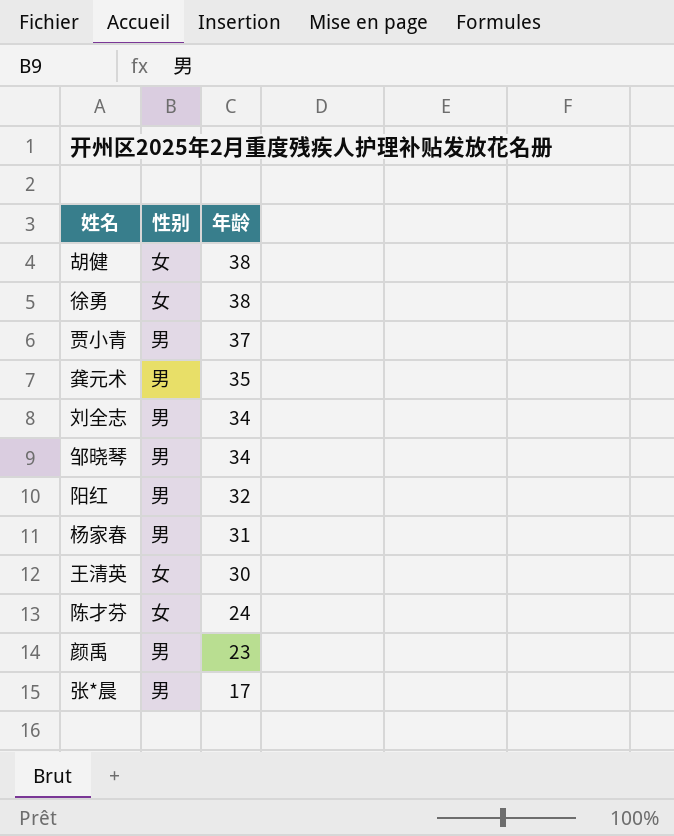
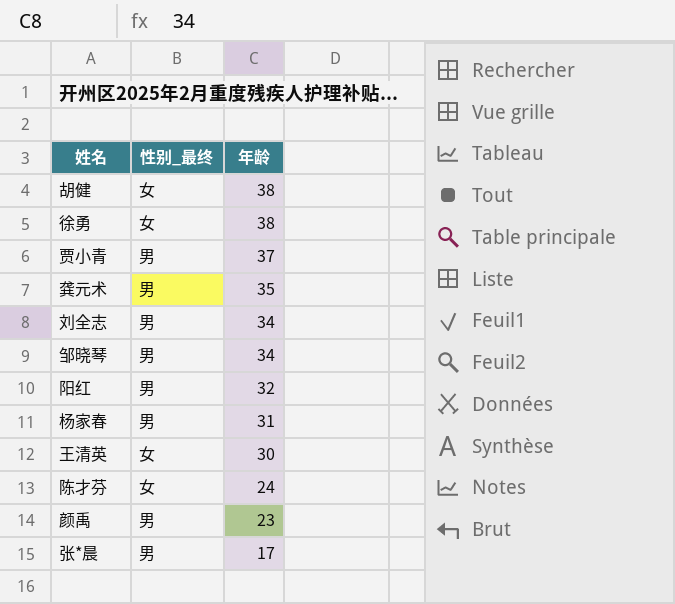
column name: 性别 -> 性别_最终

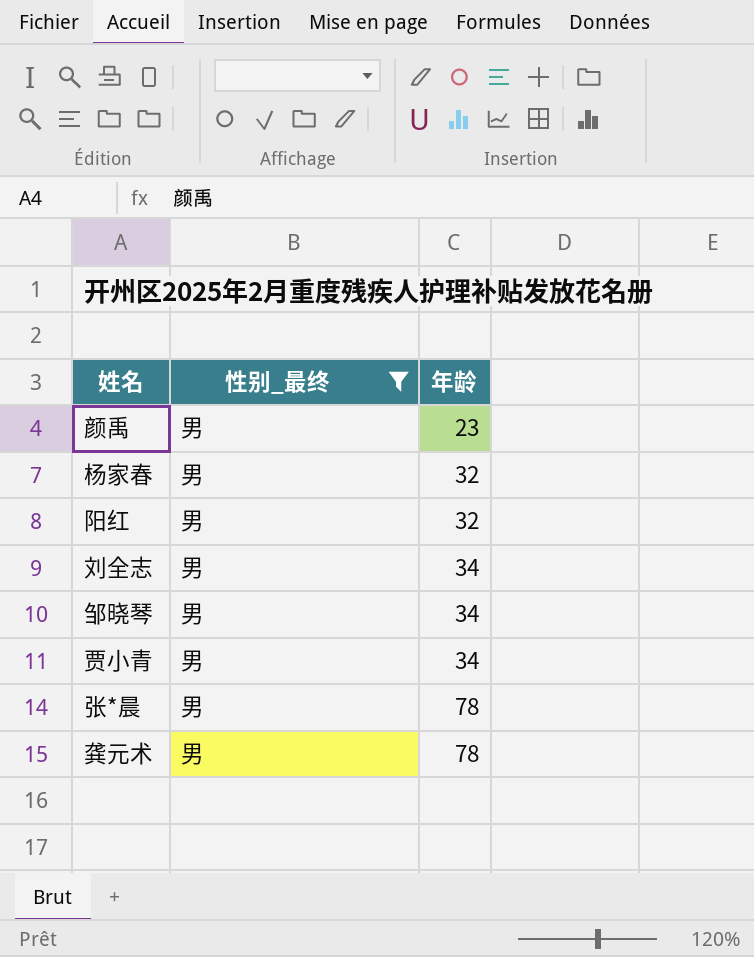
filter: none -> 性别_最终 = 男
row order: 年龄 descending -> 年龄 ascending
杨家春 | 年龄: 31 -> 32
贾小青 | 年龄: 37 -> 34
张*晨 | 年龄: 17 -> 78
龚元术 | 年龄: 35 -> 78

